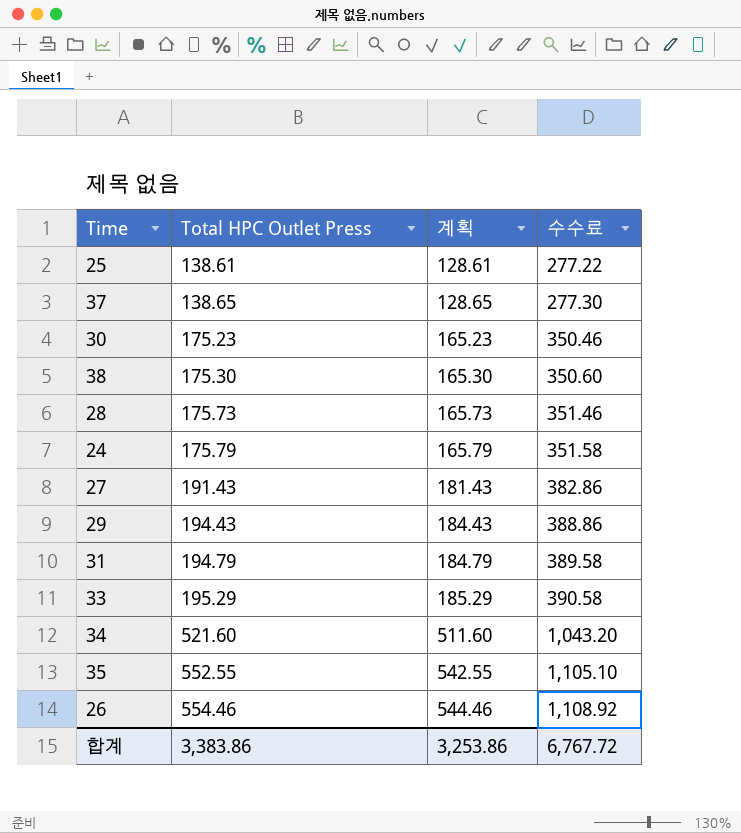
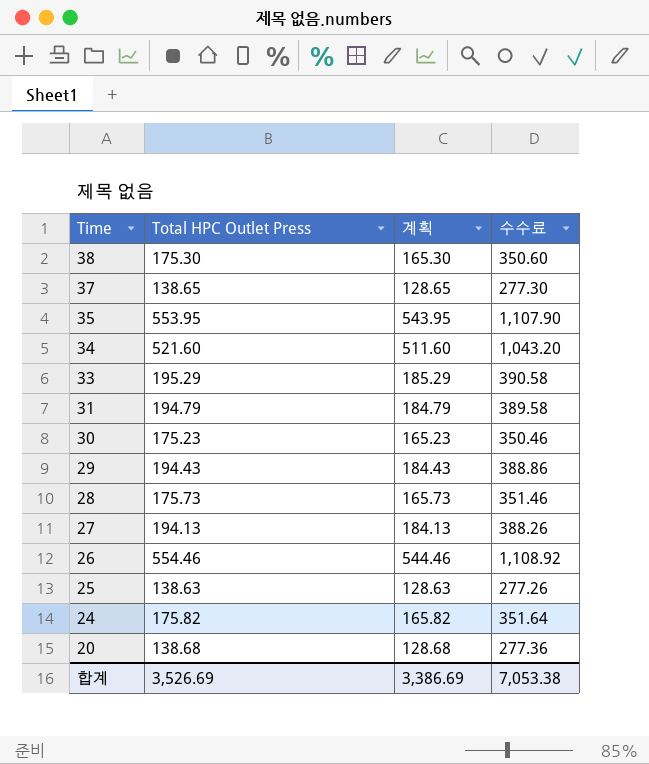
row order: Total HPC Outlet Press ascending -> Time descending
35 | Total HPC Outlet Press: 552.55 -> 553.95
35 | 계획: 542.55 -> 543.95
35 | 수수료: 1,105.10 -> 1,107.90
27 | Total HPC Outlet Press: 191.43 -> 194.13
27 | 계획: 181.43 -> 184.13
27 | 수수료: 382.86 -> 388.26
25 | Total HPC Outlet Press: 138.61 -> 138.63
25 | 계획: 128.61 -> 128.63
25 | 수수료: 277.22 -> 277.26
24 | Total HPC Outlet Press: 175.79 -> 175.82
24 | 계획: 165.79 -> 165.82
24 | 수수료: 351.58 -> 351.64
row 20: none -> 138.68 | 128.68 | 277.36
합계 | Total HPC Outlet Press: 3,383.86 -> 3,526.69
합계 | 계획: 3,253.86 -> 3,386.69
합계 | 수수료: 6,767.72 -> 7,053.38

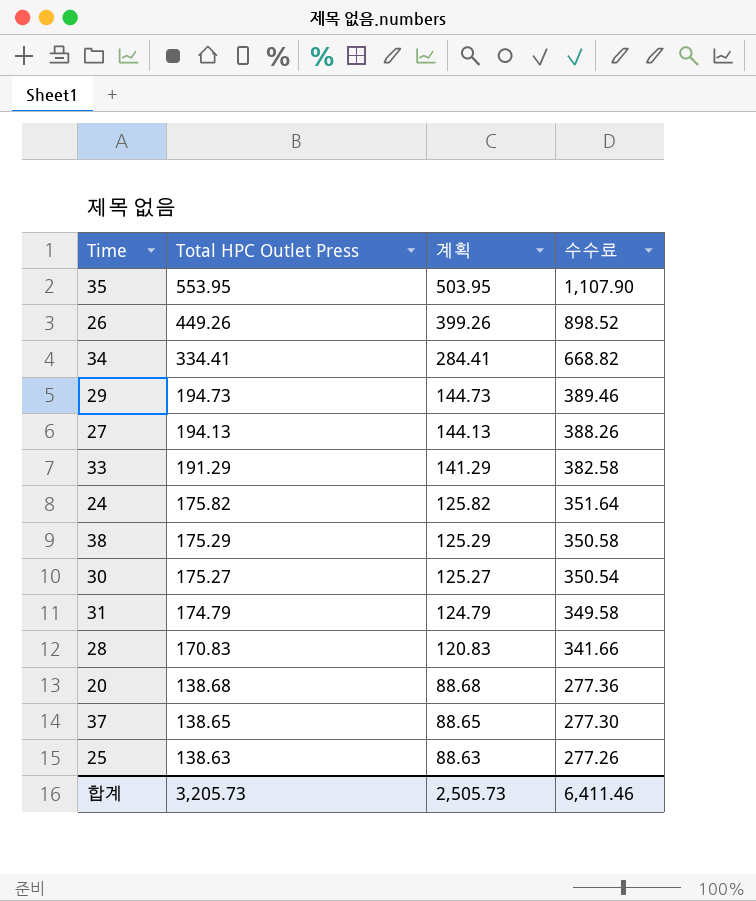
row order: Time descending -> Total HPC Outlet Press descending
column 계획 | formula: [Total HPC Outlet Press] - 10 -> [Total HPC Outlet Press] - 50
26 | Total HPC Outlet Press: 554.46 -> 449.26
26 | 수수료: 1,108.92 -> 898.52
34 | Total HPC Outlet Press: 521.60 -> 334.41
34 | 수수료: 1,043.20 -> 668.82
29 | Total HPC Outlet Press: 194.43 -> 194.73
29 | 수수료: 388.86 -> 389.46
33 | Total HPC Outlet Press: 195.29 -> 191.29
33 | 수수료: 390.58 -> 382.58
38 | Total HPC Outlet Press: 175.30 -> 175.29
38 | 수수료: 350.60 -> 350.58
30 | Total HPC Outlet Press: 175.23 -> 175.27
30 | 수수료: 350.46 -> 350.54
31 | Total HPC Outlet Press: 194.79 -> 174.79
31 | 수수료: 389.58 -> 349.58
28 | Total HPC Outlet Press: 175.73 -> 170.83
28 | 수수료: 351.46 -> 341.66
합계 | Total HPC Outlet Press: 3,526.69 -> 3,205.73
합계 | 계획: 3,386.69 -> 2,505.73
합계 | 수수료: 7,053.38 -> 6,411.46

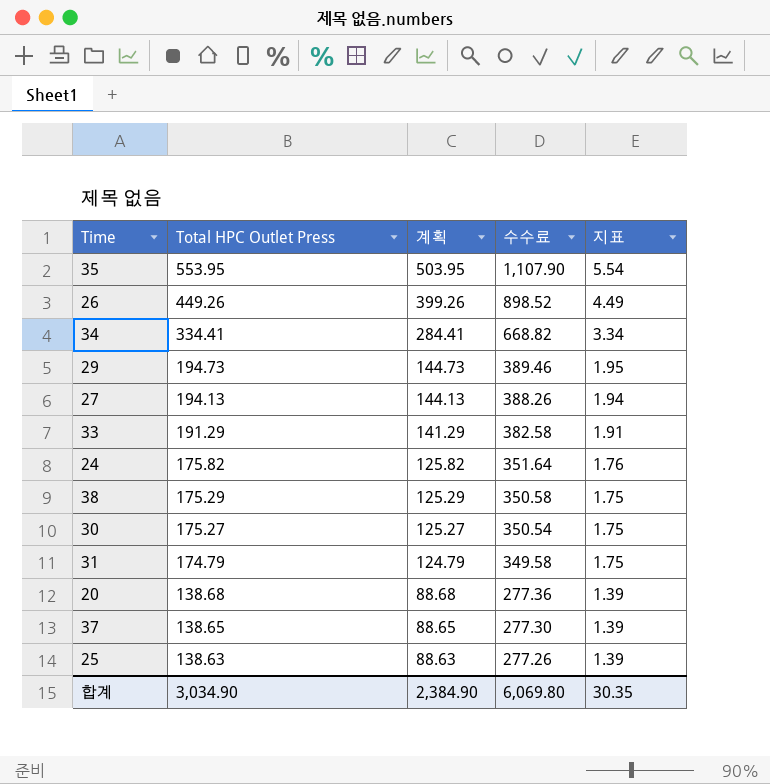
column 지표 | formula: none -> [Total HPC Outlet Press] * 0.01
row 28: 170.83 | 120.83 | 341.66 -> none
합계 | Total HPC Outlet Press: 3,205.73 -> 3,034.90
합계 | 계획: 2,505.73 -> 2,384.90
합계 | 수수료: 6,411.46 -> 6,069.80

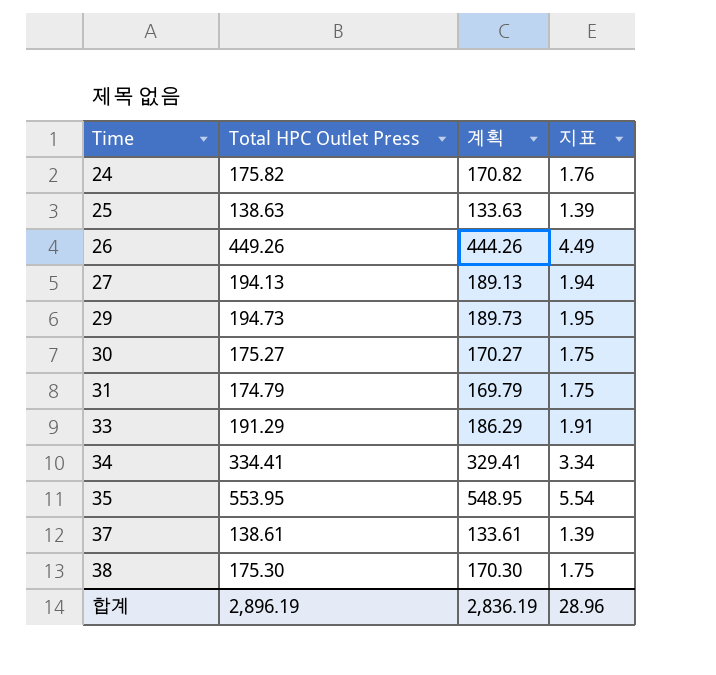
row order: Total HPC Outlet Press descending -> Time ascending
column 수수료 | formula: [Total HPC Outlet Press] * 2 -> none
column 계획 | formula: [Total HPC Outlet Press] - 50 -> [Total HPC Outlet Press] - 5
row 20: 138.68 | 88.68 | 277.36 | 1.39 -> none
37 | Total HPC Outlet Press: 138.65 -> 138.61
38 | Total HPC Outlet Press: 175.29 -> 175.30
합계 | Total HPC Outlet Press: 3,034.90 -> 2,896.19
합계 | 계획: 2,384.90 -> 2,836.19
합계 | 지표: 30.35 -> 28.96

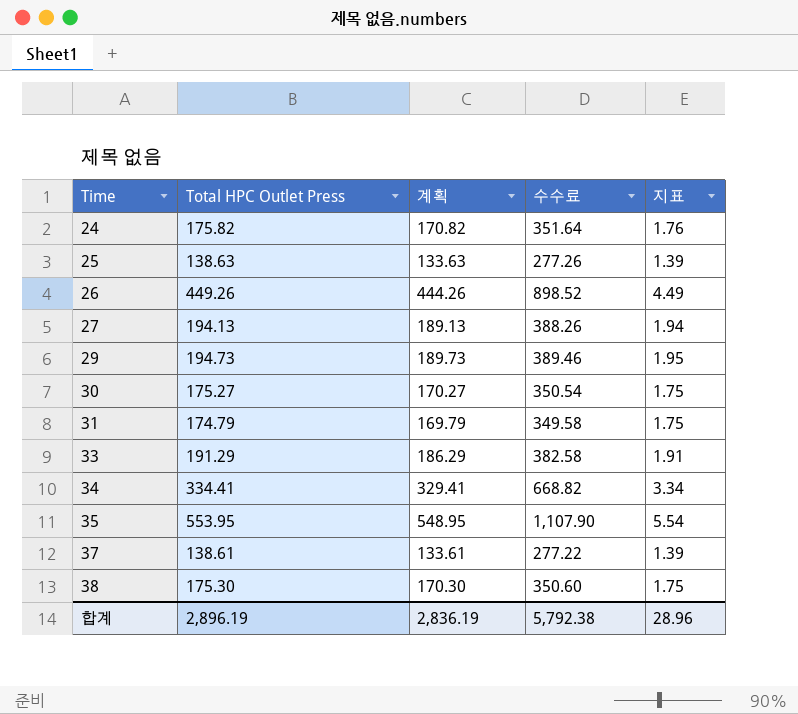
column 수수료 | formula: none -> [Total HPC Outlet Press] * 2

